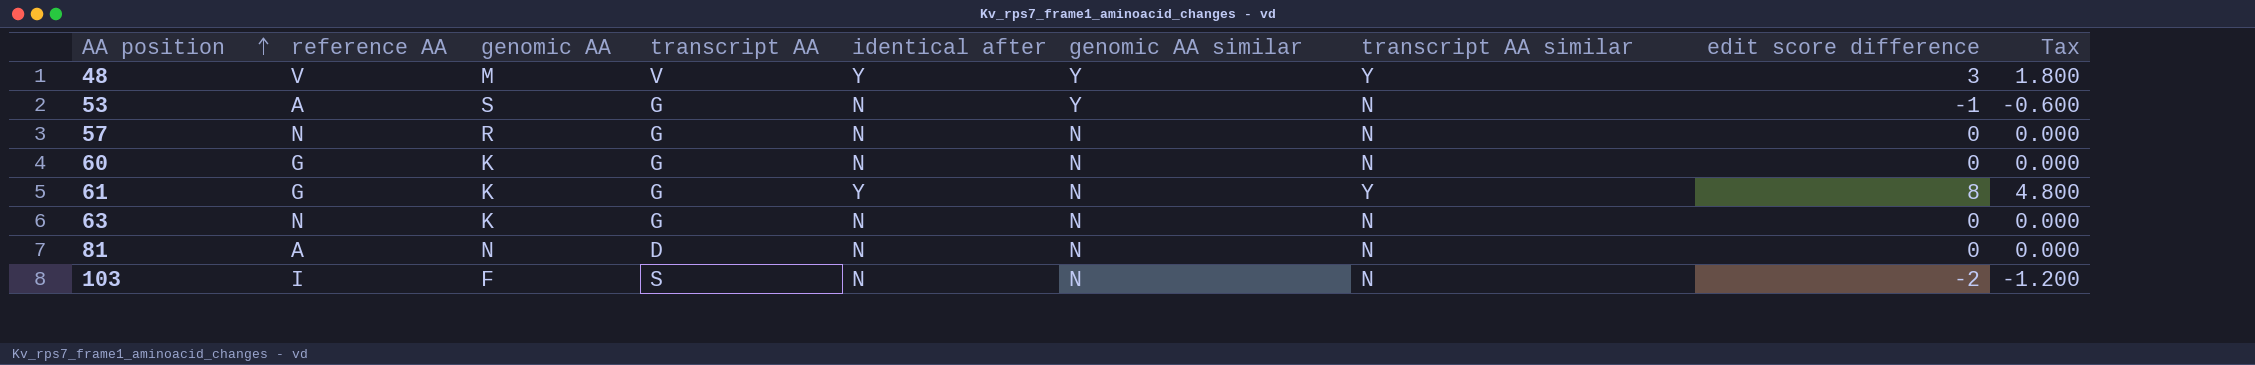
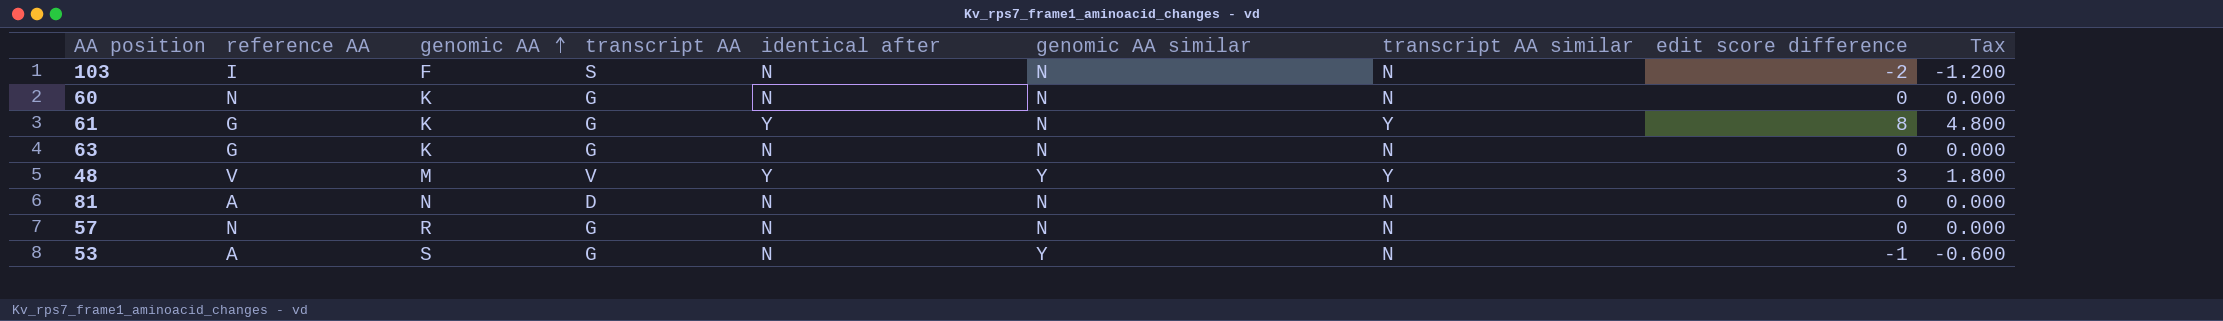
row order: AA position ascending -> genomic AA ascending
60 | reference AA: G -> N
63 | reference AA: N -> G

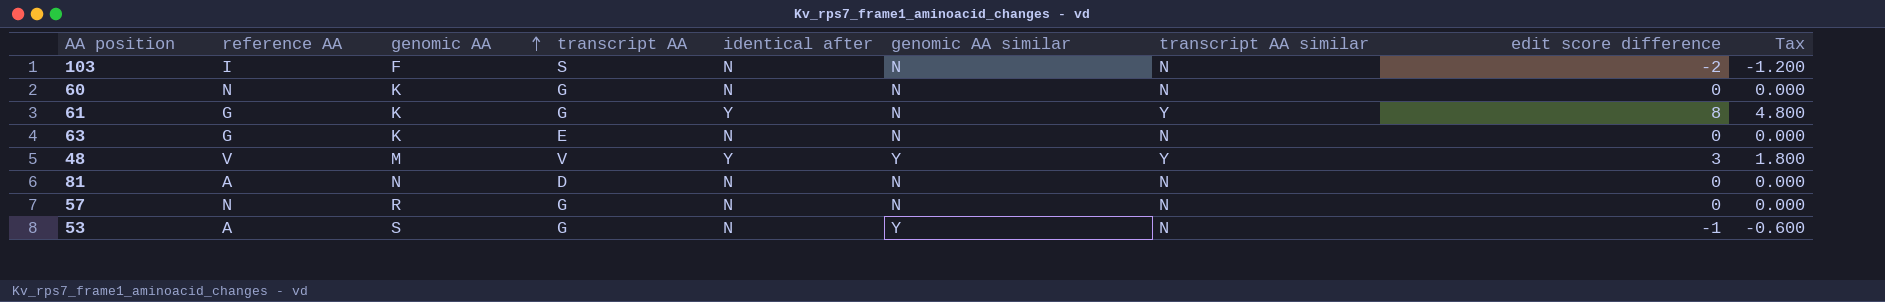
63 | transcript AA: G -> E

